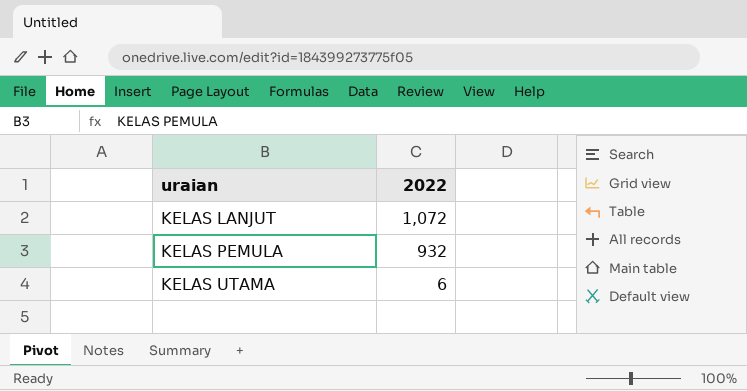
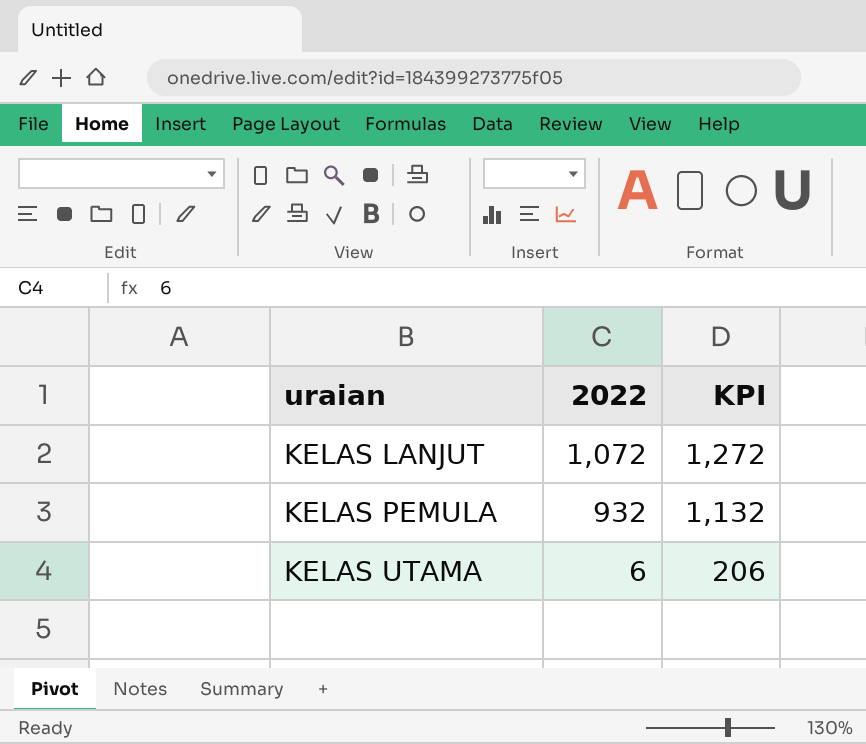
column KPI | formula: none -> [2022] + 200

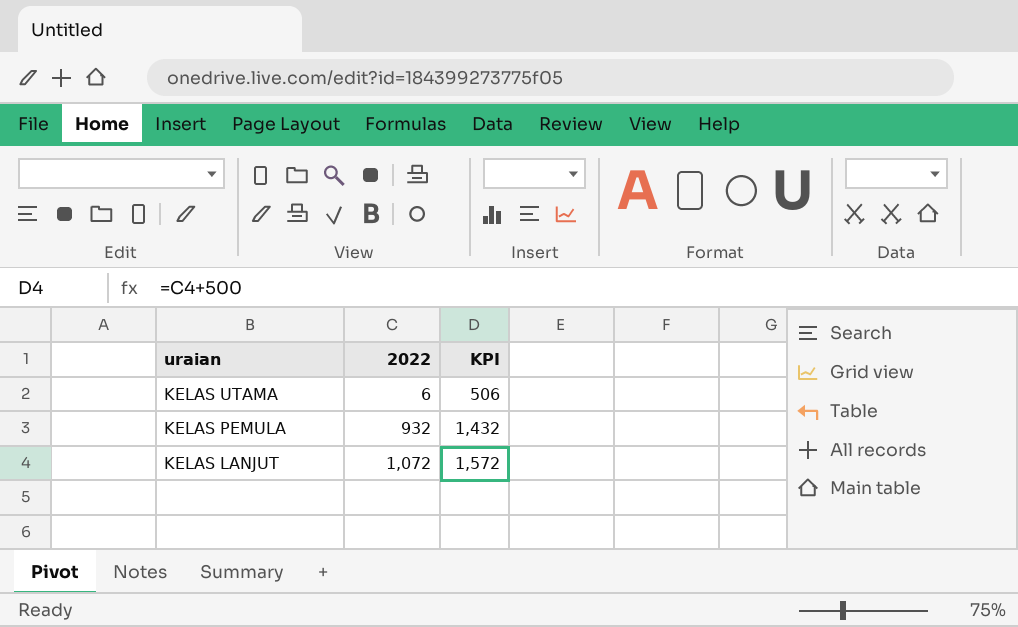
row order: uraian ascending -> uraian descending
column KPI | formula: [2022] + 200 -> [2022] + 500

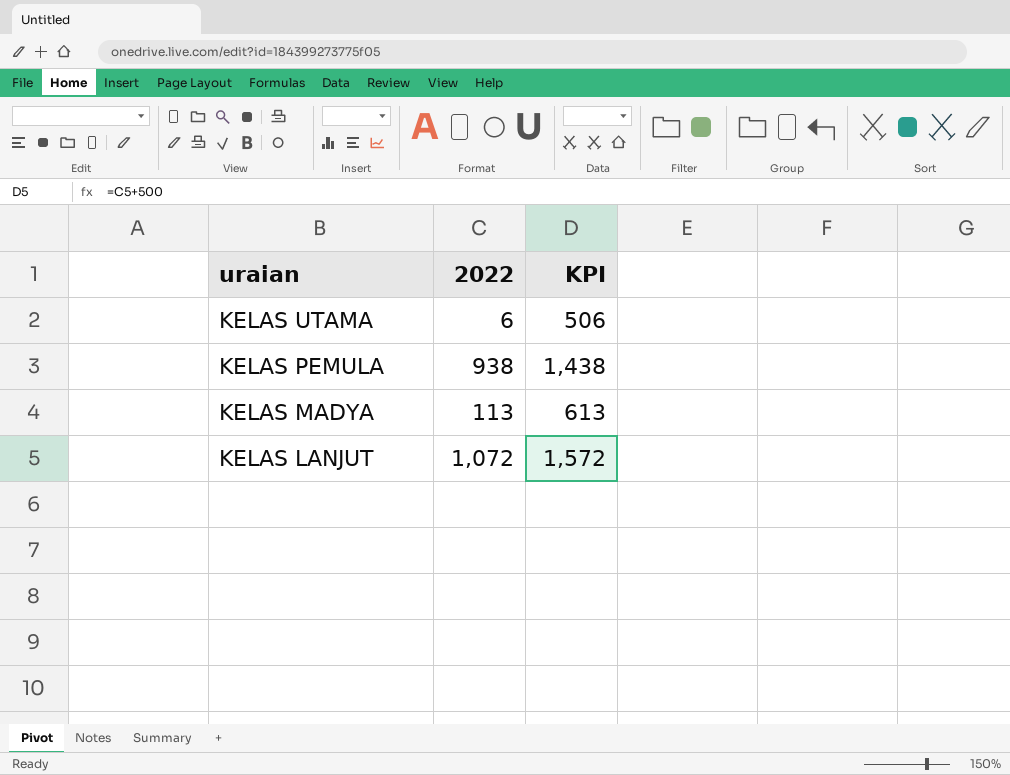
KELAS PEMULA | 2022: 932 -> 938
KELAS PEMULA | KPI: 1,432 -> 1,438
row KELAS MADYA: none -> 113 | 613

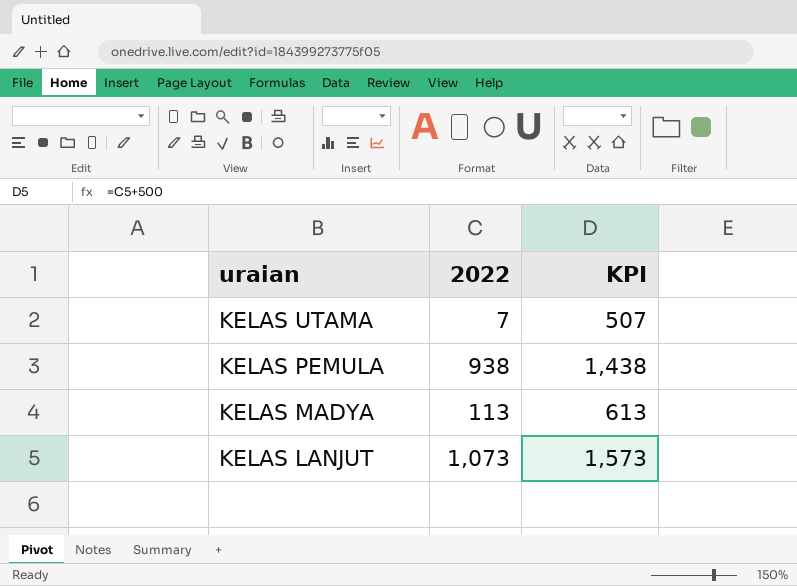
KELAS UTAMA | 2022: 6 -> 7
KELAS UTAMA | KPI: 506 -> 507
KELAS LANJUT | 2022: 1,072 -> 1,073
KELAS LANJUT | KPI: 1,572 -> 1,573

